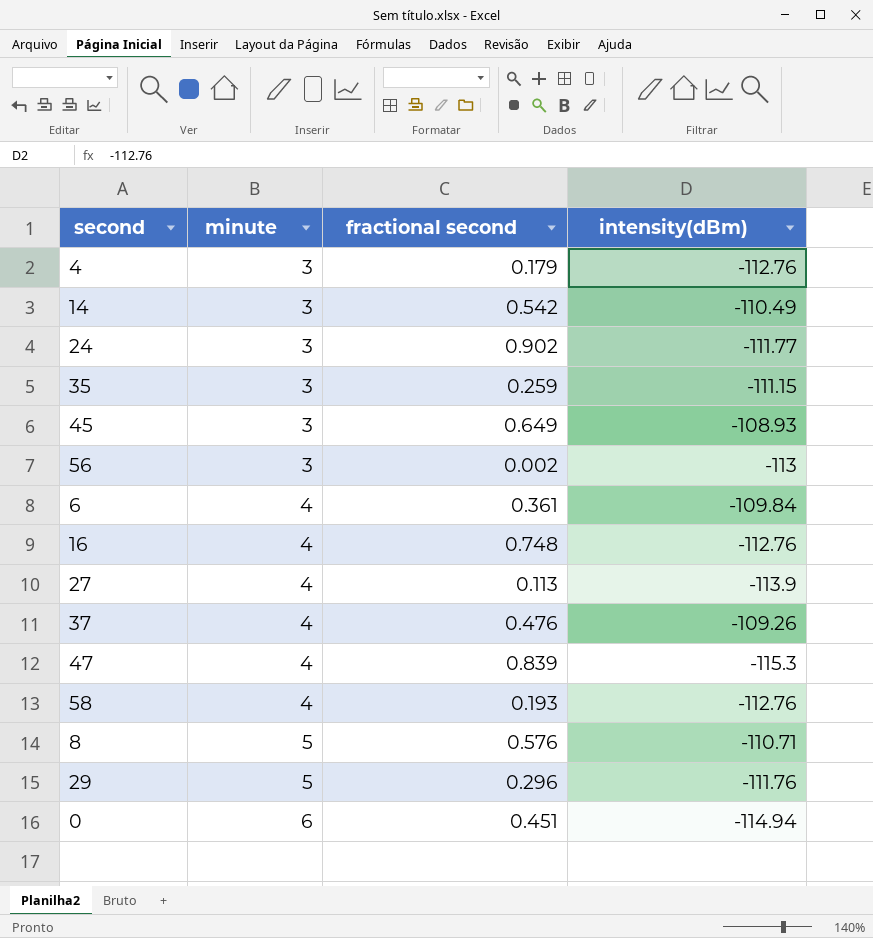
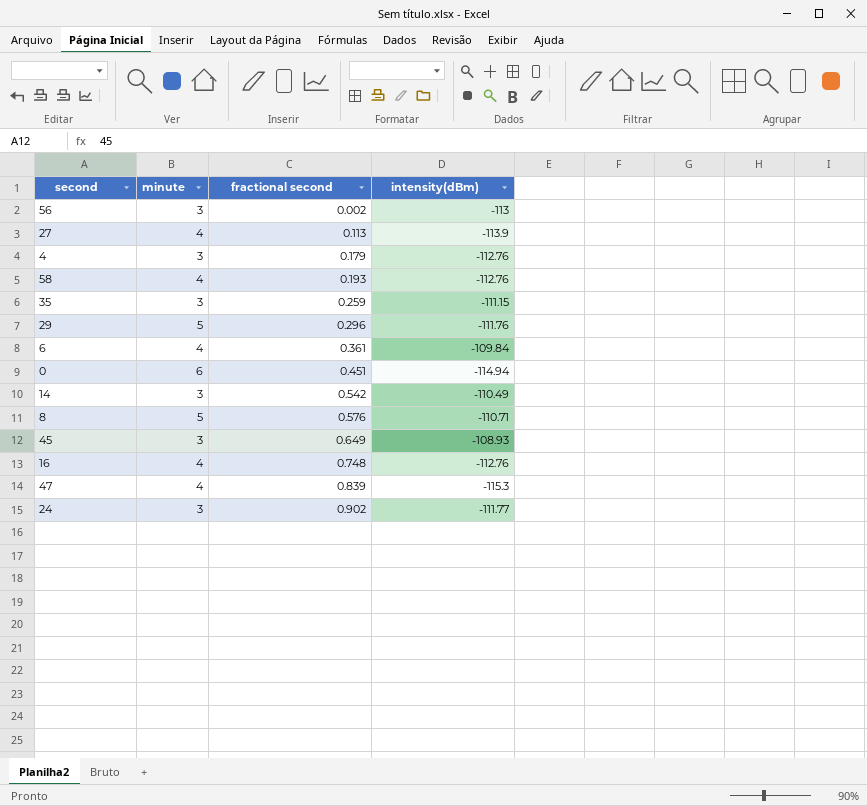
row order: minute ascending -> fractional second ascending
row 37: 4 | 0.476 | -109.26 -> none

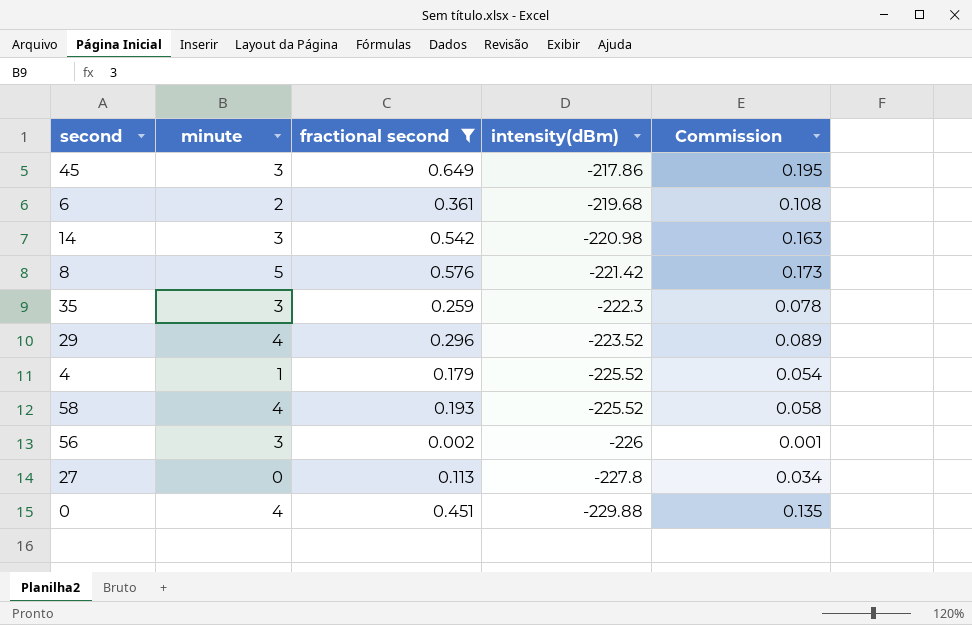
filter: none -> fractional second <= 0.649
row order: fractional second ascending -> intensity(dBm) descending
column Commission | formula: none -> [fractional second] * 0.3
45 | intensity(dBm): -108.93 -> -217.86
6 | minute: 4 -> 2
6 | intensity(dBm): -109.84 -> -219.68
14 | intensity(dBm): -110.49 -> -220.98
8 | intensity(dBm): -110.71 -> -221.42
35 | intensity(dBm): -111.15 -> -222.3
29 | minute: 5 -> 4
29 | intensity(dBm): -111.76 -> -223.52
4 | minute: 3 -> 1
4 | intensity(dBm): -112.76 -> -225.52
58 | intensity(dBm): -112.76 -> -225.52
56 | intensity(dBm): -113 -> -226
27 | minute: 4 -> 0
27 | intensity(dBm): -113.9 -> -227.8
0 | minute: 6 -> 4
0 | intensity(dBm): -114.94 -> -229.88

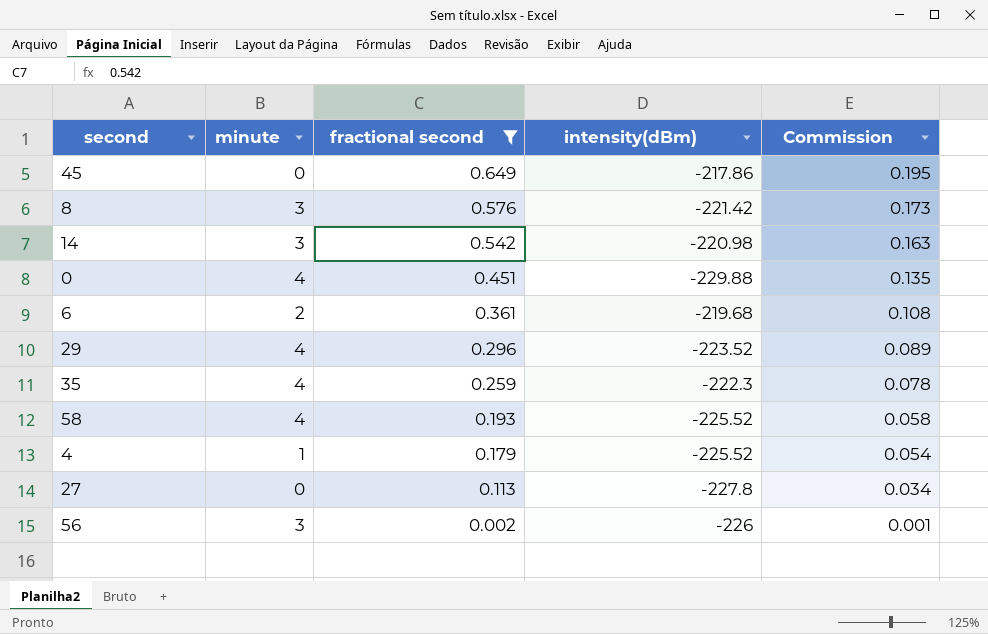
row order: intensity(dBm) descending -> fractional second descending
45 | minute: 3 -> 0
8 | minute: 5 -> 3
35 | minute: 3 -> 4

